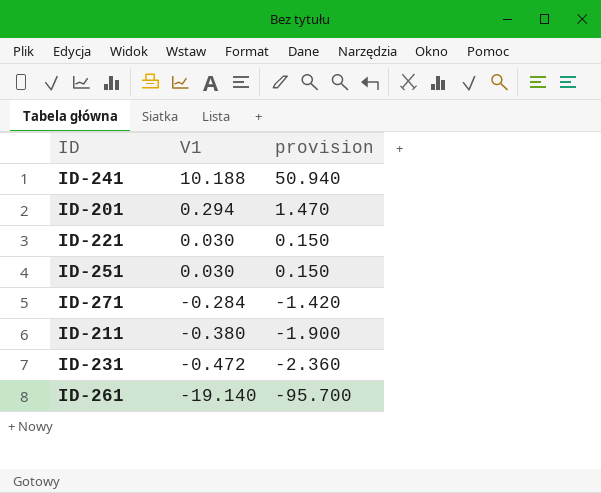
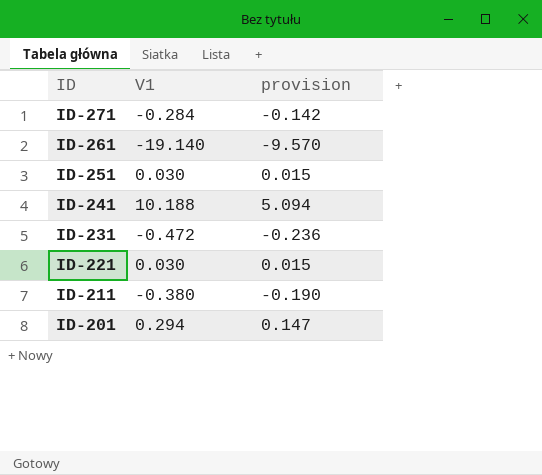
row order: V1 descending -> ID descending
column provision | formula: [V1] * 5 -> [V1] * 0.5

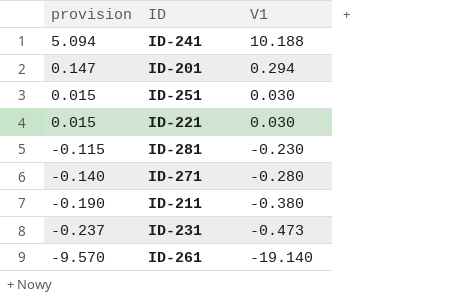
row order: ID descending -> provision descending
column provision | position: 3 -> 1
row ID-281: none -> -0.115 | -0.230
ID-271 | provision: -0.142 -> -0.140
ID-271 | V1: -0.284 -> -0.280
ID-231 | provision: -0.236 -> -0.237
ID-231 | V1: -0.472 -> -0.473

